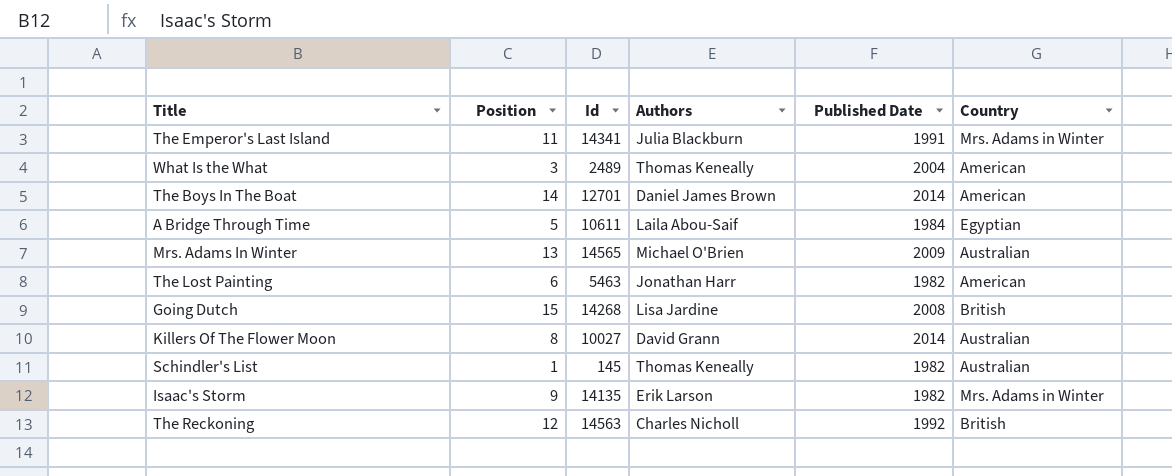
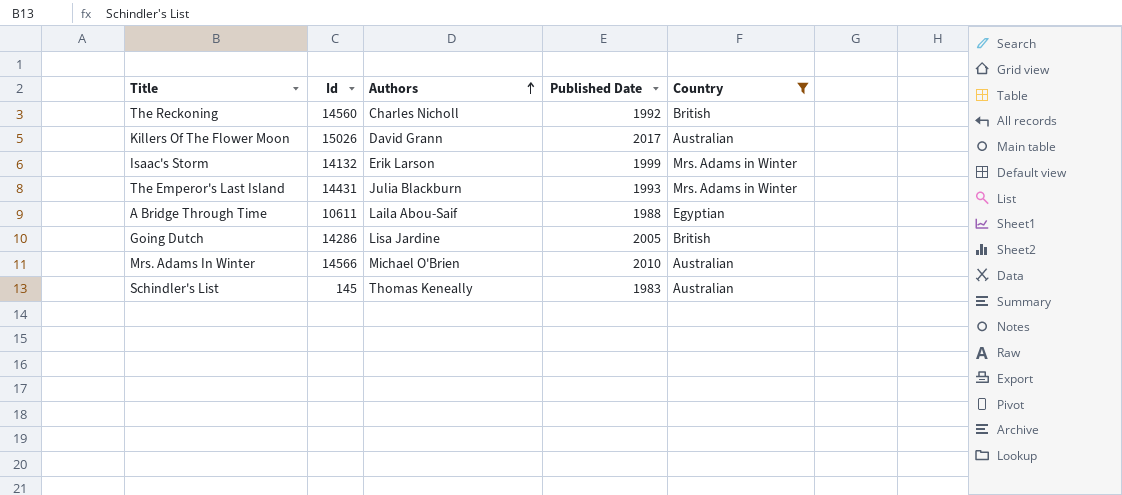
filter: none -> Country != American
row order: none -> Authors ascending
column Position | position: 2 -> none
The Reckoning | Id: 14563 -> 14560
Killers Of The Flower Moon | Id: 10027 -> 15026
Killers Of The Flower Moon | Published Date: 2014 -> 2017
Isaac's Storm | Id: 14135 -> 14132
Isaac's Storm | Published Date: 1982 -> 1999
The Emperor's Last Island | Id: 14341 -> 14431
The Emperor's Last Island | Published Date: 1991 -> 1993
A Bridge Through Time | Published Date: 1984 -> 1988
Going Dutch | Id: 14268 -> 14286
Going Dutch | Published Date: 2008 -> 2005
Mrs. Adams In Winter | Id: 14565 -> 14566
Mrs. Adams In Winter | Published Date: 2009 -> 2010
Schindler's List | Published Date: 1982 -> 1983

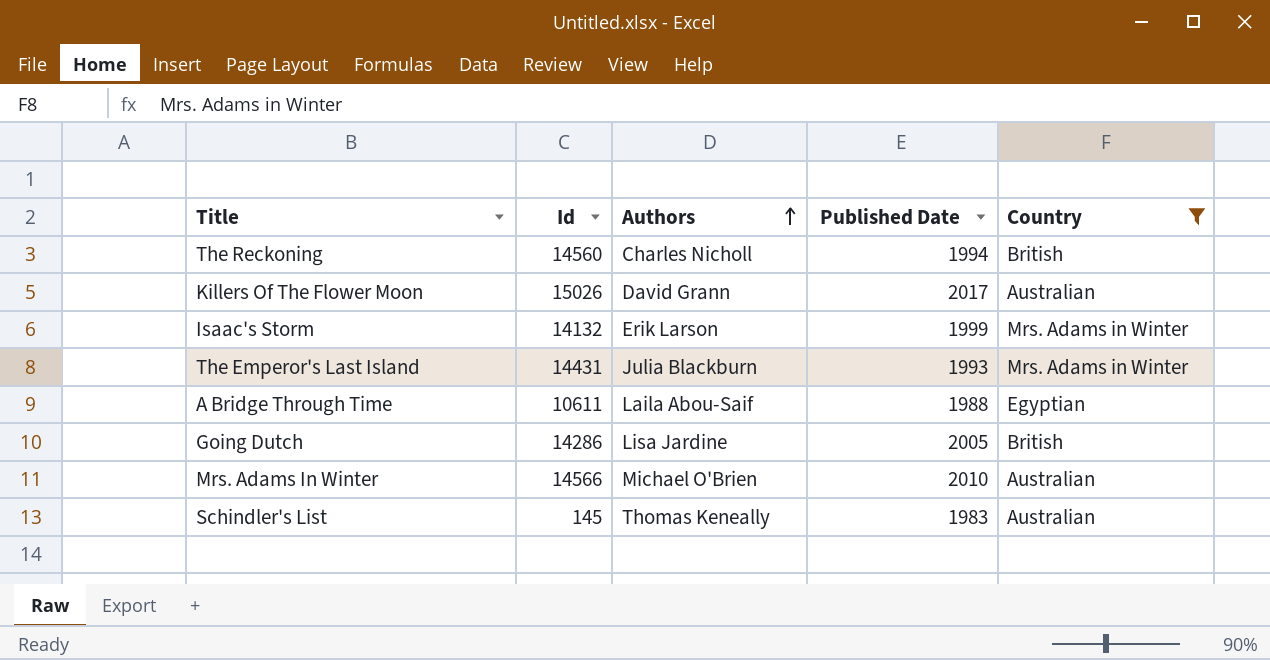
The Reckoning | Published Date: 1992 -> 1994

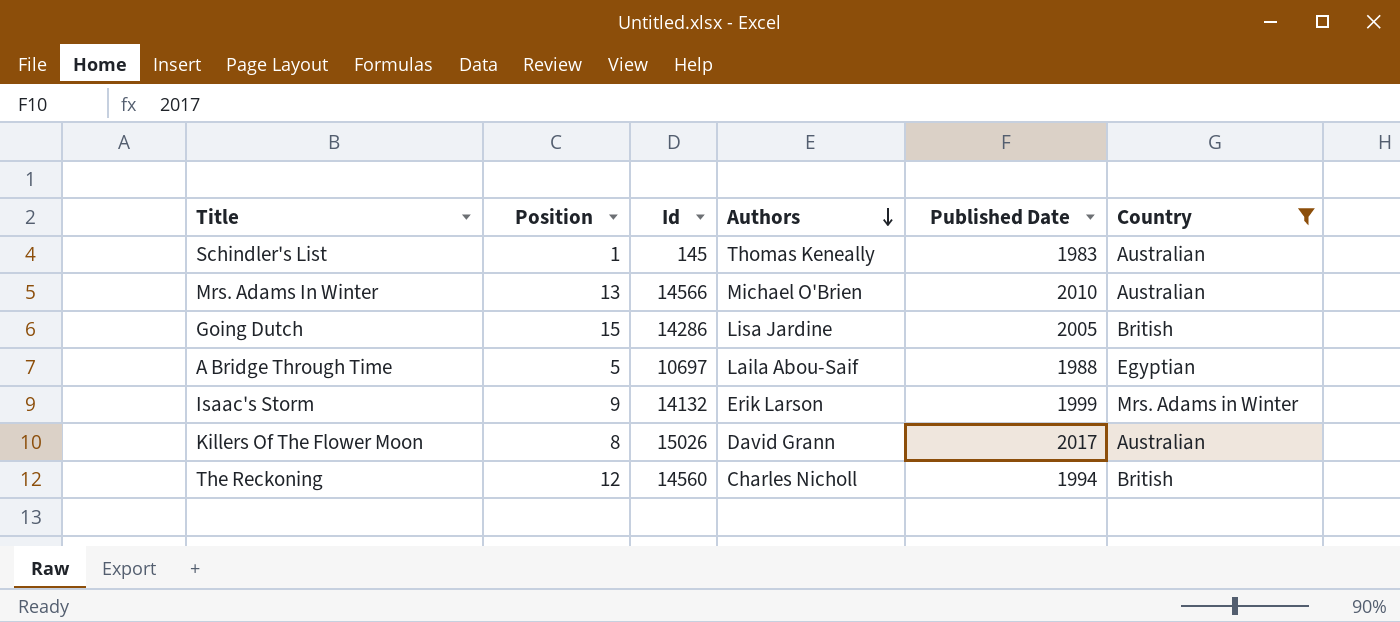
row order: Authors ascending -> Authors descending
column Position | position: none -> 2
row The Emperor's Last Island: 14431 | Julia Blackburn | 1993 | Mrs. Adams in Winter -> none
A Bridge Through Time | Id: 10611 -> 10697

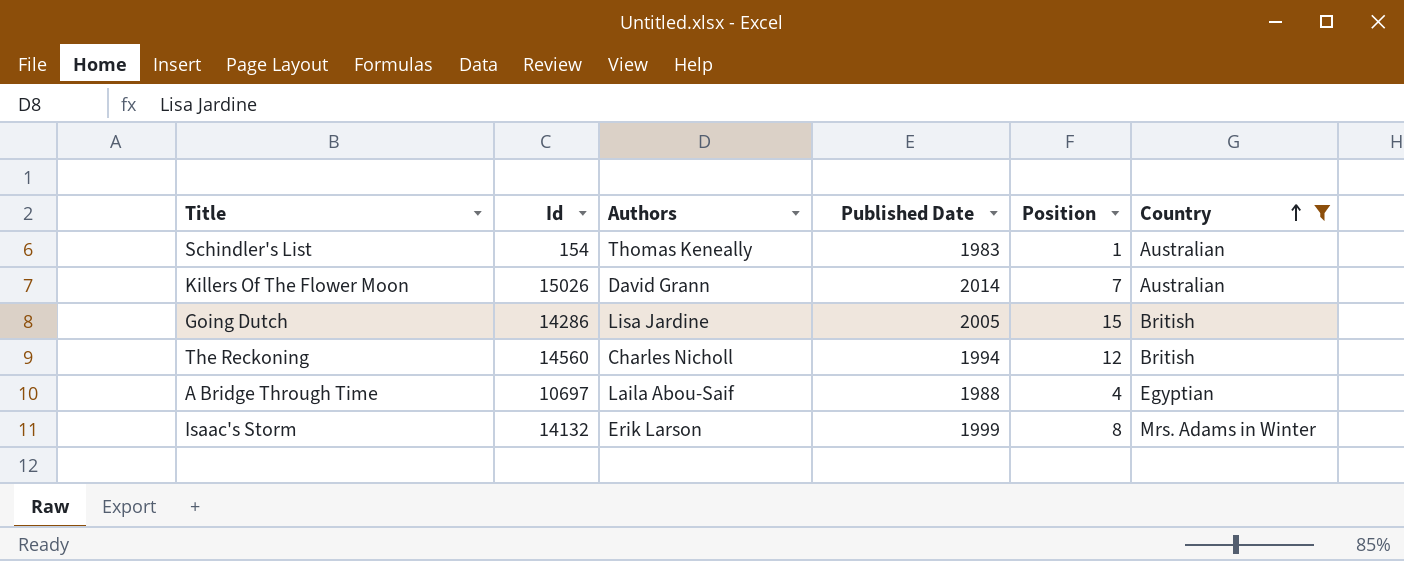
row order: Authors descending -> Country ascending
column Position | position: 2 -> 5
row Mrs. Adams In Winter: 13 | 14566 | Michael O'Brien | 2010 | Australian -> none
Schindler's List | Id: 145 -> 154
Killers Of The Flower Moon | Published Date: 2017 -> 2014
Killers Of The Flower Moon | Position: 8 -> 7
A Bridge Through Time | Position: 5 -> 4
Isaac's Storm | Position: 9 -> 8

